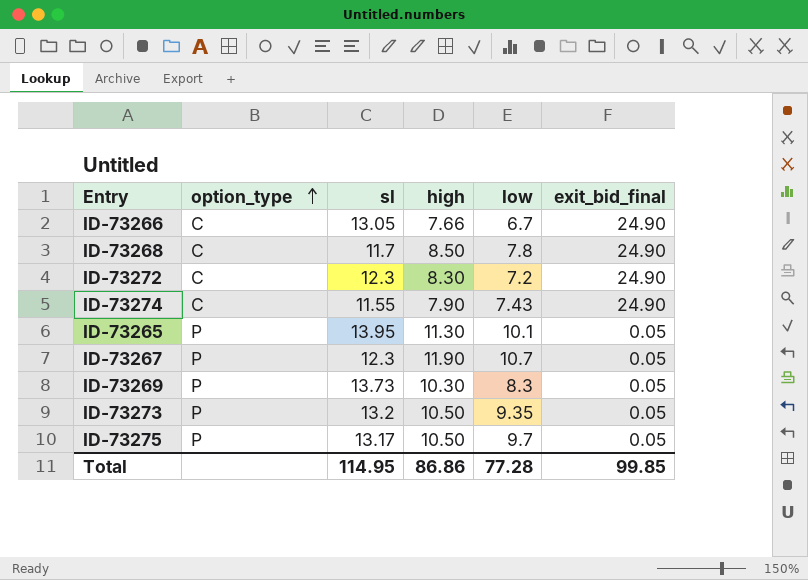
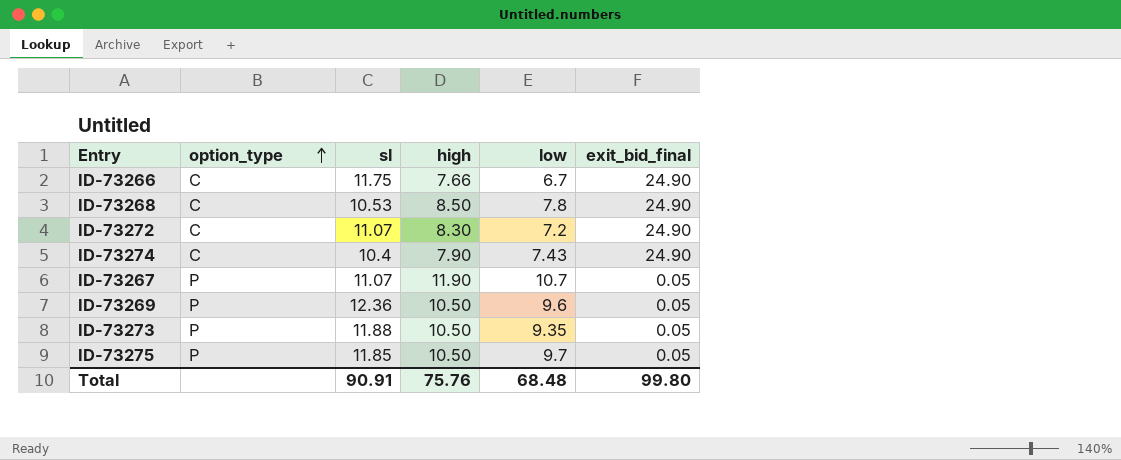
row ID-73265: P | 13.95 | 11.30 | 10.1 | 0.05 -> none
ID-73266 | sl: 13.05 -> 11.75
ID-73268 | sl: 11.7 -> 10.53
ID-73272 | sl: 12.3 -> 11.07
ID-73274 | sl: 11.55 -> 10.4
ID-73267 | sl: 12.3 -> 11.07
ID-73269 | sl: 13.73 -> 12.36
ID-73269 | high: 10.30 -> 10.50
ID-73269 | low: 8.3 -> 9.6
ID-73273 | sl: 13.2 -> 11.88
ID-73275 | sl: 13.17 -> 11.85
Total | sl: 114.95 -> 90.91
Total | high: 86.86 -> 75.76
Total | low: 77.28 -> 68.48
Total | exit_bid_final: 99.85 -> 99.80

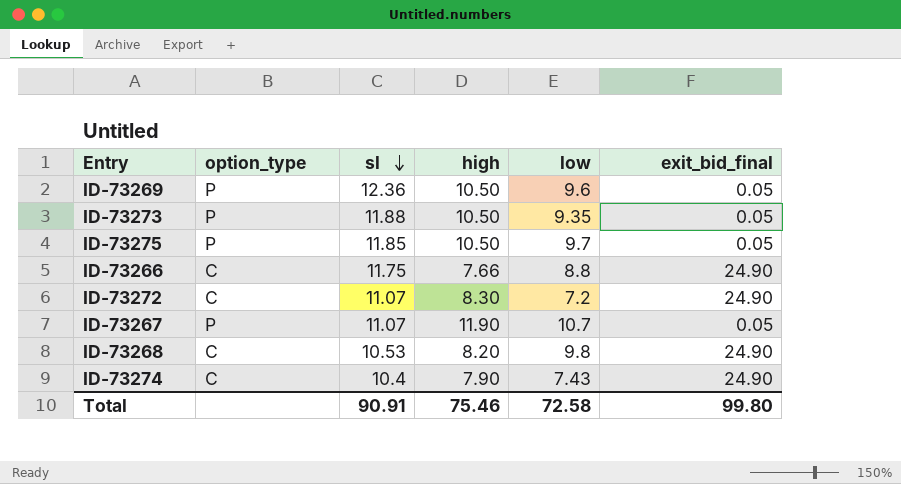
row order: option_type ascending -> sl descending
ID-73266 | low: 6.7 -> 8.8
ID-73268 | high: 8.50 -> 8.20
ID-73268 | low: 7.8 -> 9.8
Total | high: 75.76 -> 75.46
Total | low: 68.48 -> 72.58

